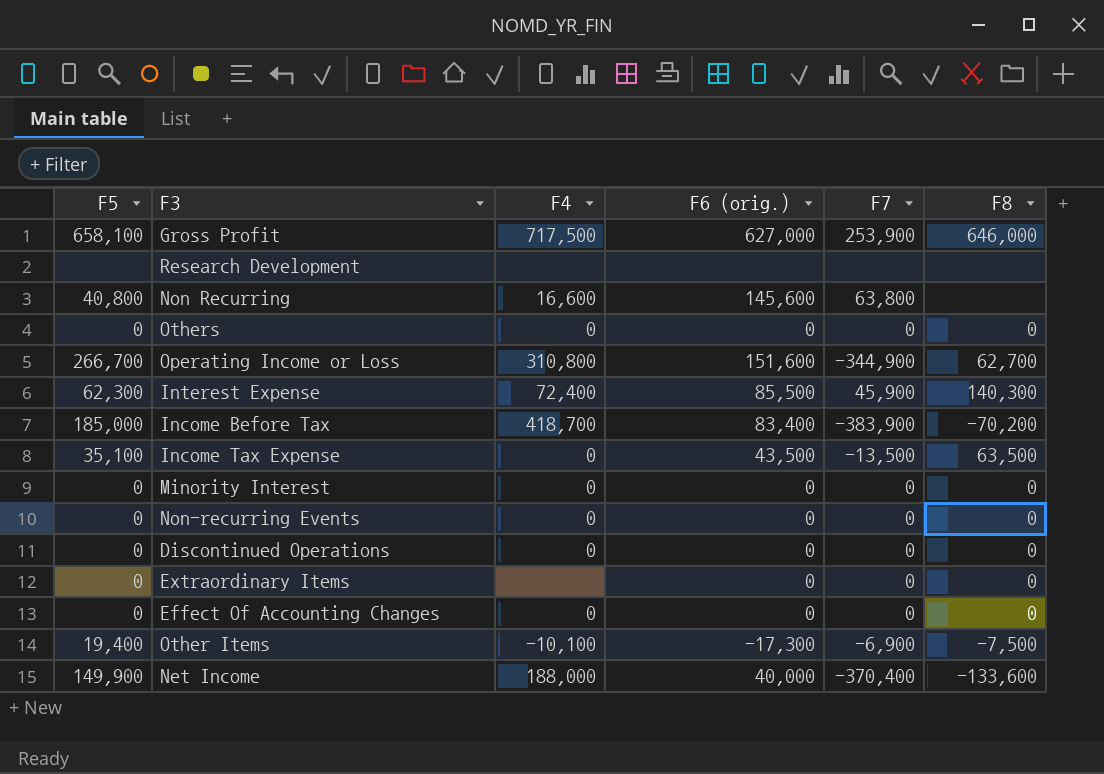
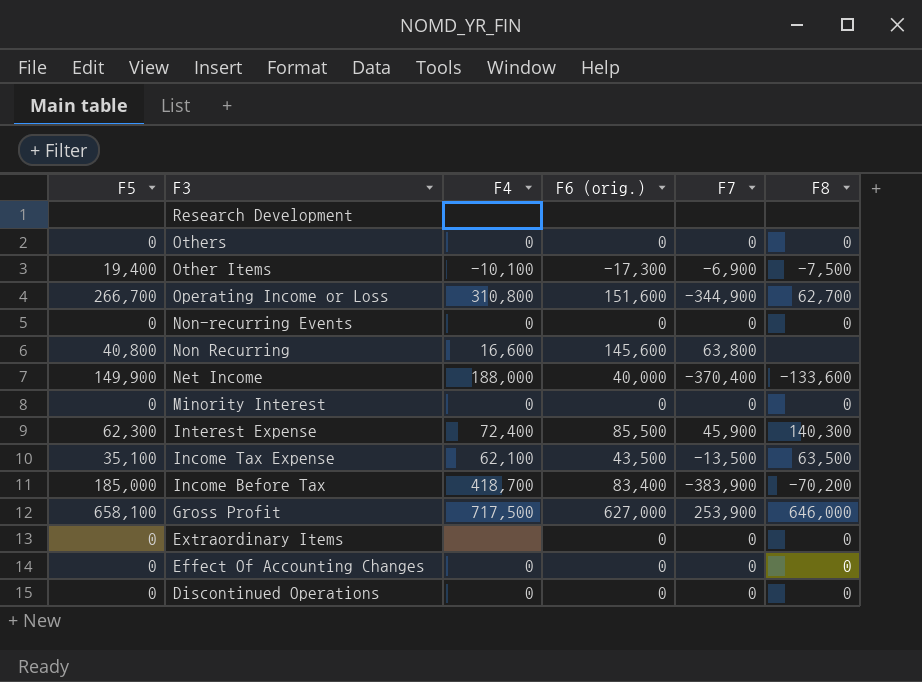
row order: none -> F3 descending
Income Tax Expense | F4: 0 -> 62,100

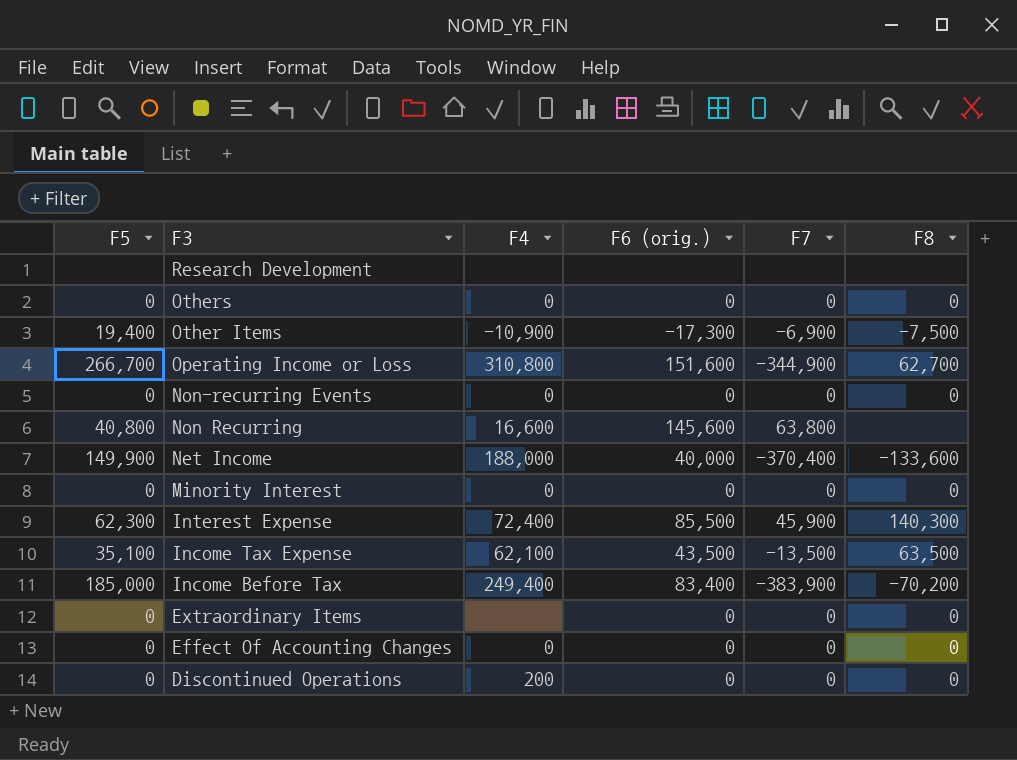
row Gross Profit: 658,100 | 717,500 | 627,000 | 253,900 | 646,000 -> none
Other Items | F4: -10,100 -> -10,900
Income Before Tax | F4: 418,700 -> 249,400
Discontinued Operations | F4: 0 -> 200

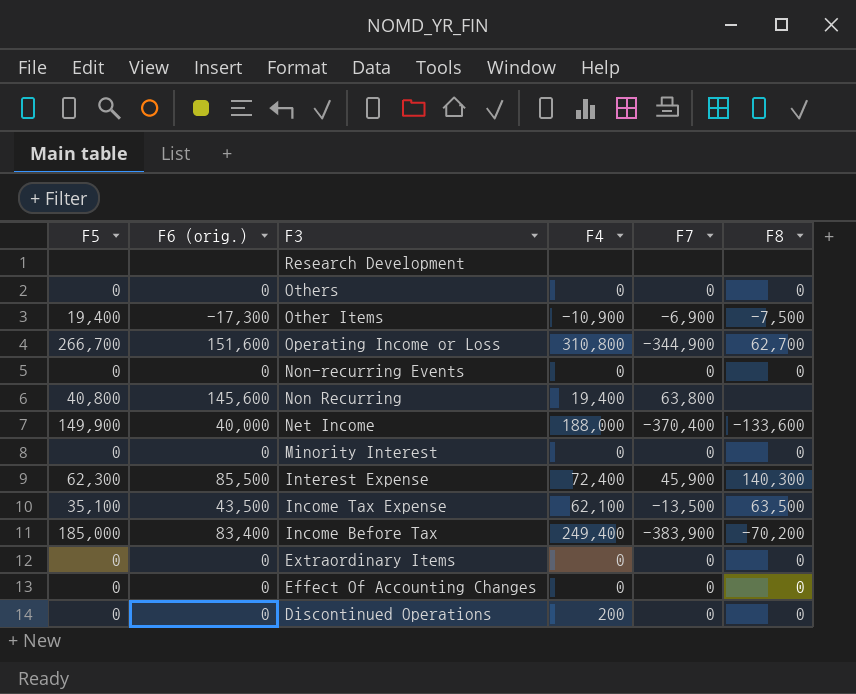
column F6 (orig.) | position: 4 -> 2
Non Recurring | F4: 16,600 -> 19,400
Extraordinary Items | F4: none -> 0

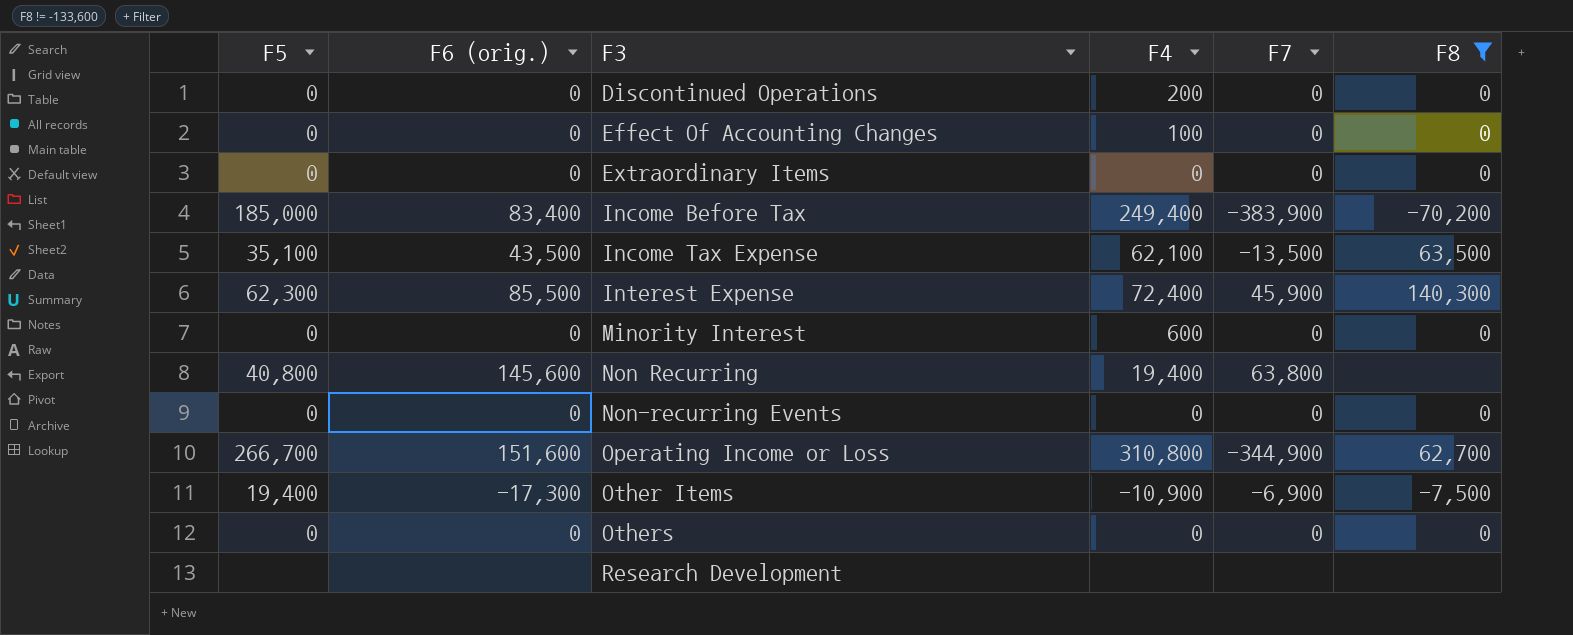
filter: none -> F8 != -133,600
row order: F3 descending -> F3 ascending
Effect Of Accounting Changes | F4: 0 -> 100
Minority Interest | F4: 0 -> 600

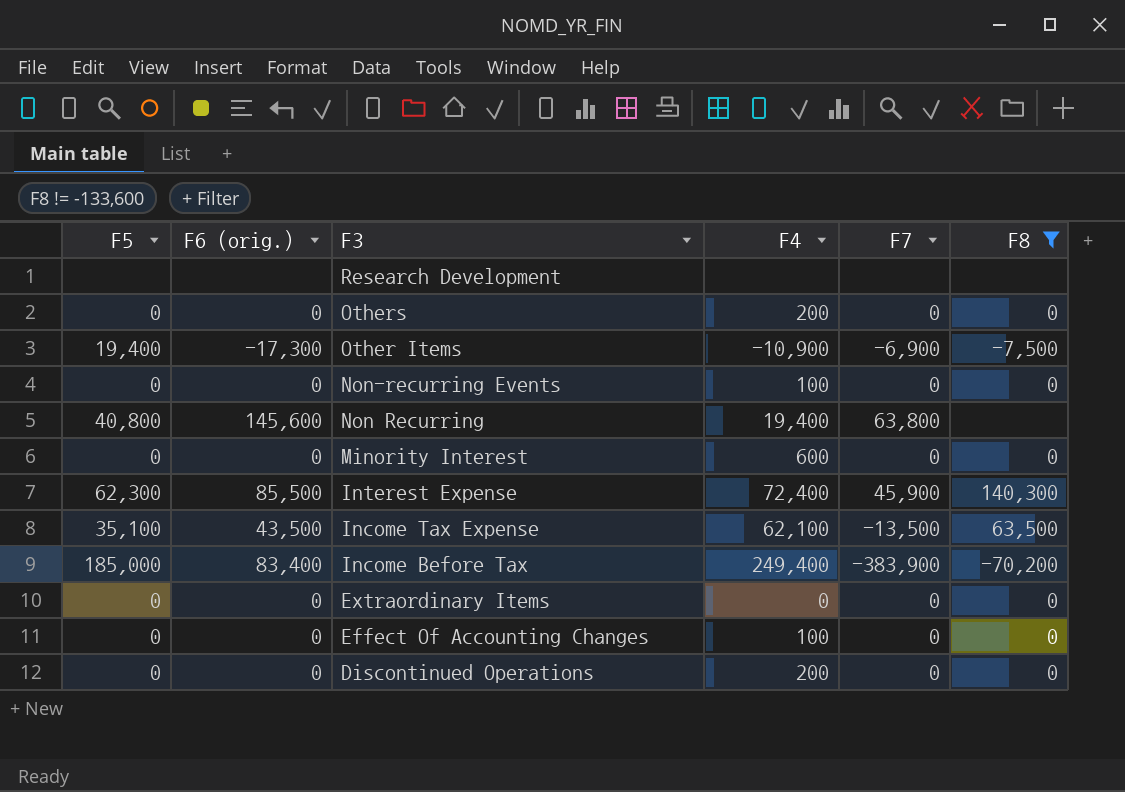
row order: F3 ascending -> F3 descending
row Operating Income or Loss: 266,700 | 151,600 | 310,800 | -344,900 | 62,700 -> none
Others | F4: 0 -> 200
Non-recurring Events | F4: 0 -> 100

